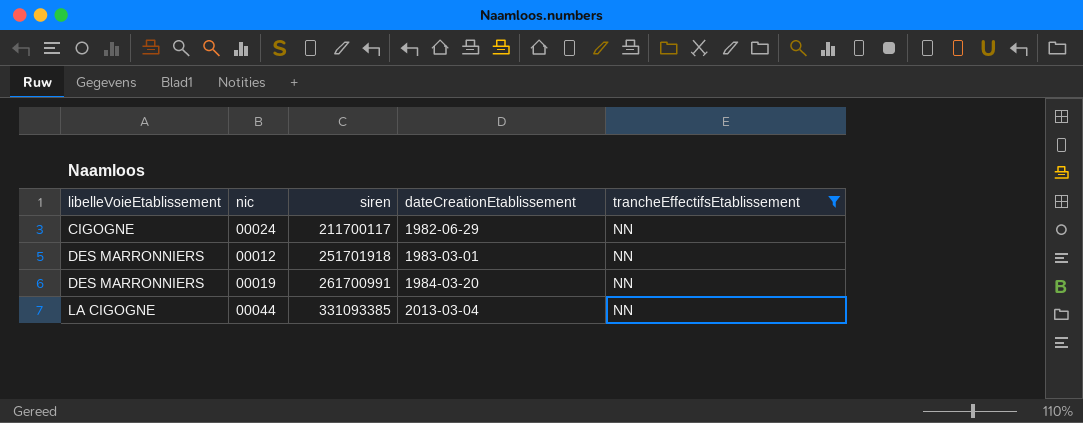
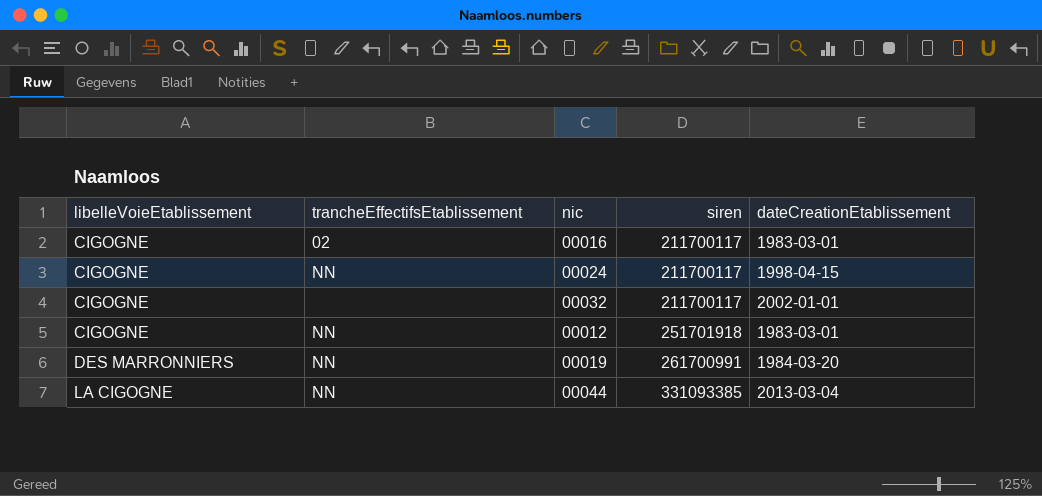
filter: trancheEffectifsEtablissement = NN -> none
column trancheEffectifsEtablissement | position: 5 -> 2
00024 | dateCreationEtablissement: 1982-06-29 -> 1998-04-15
00012 | libelleVoieEtablissement: DES MARRONNIERS -> CIGOGNE

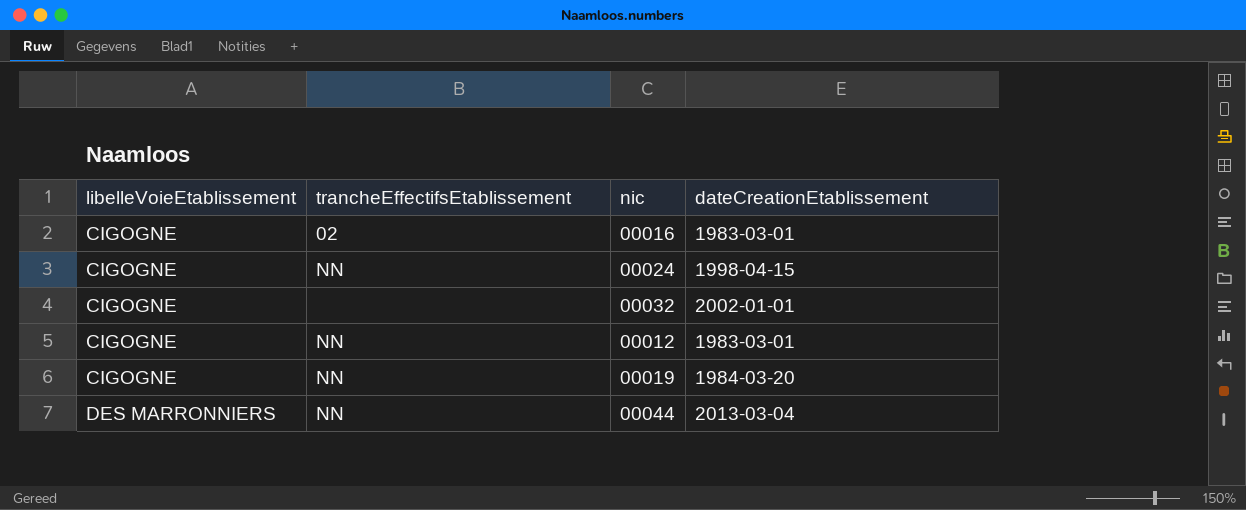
column siren | position: 4 -> none
00019 | libelleVoieEtablissement: DES MARRONNIERS -> CIGOGNE
00044 | libelleVoieEtablissement: LA CIGOGNE -> DES MARRONNIERS

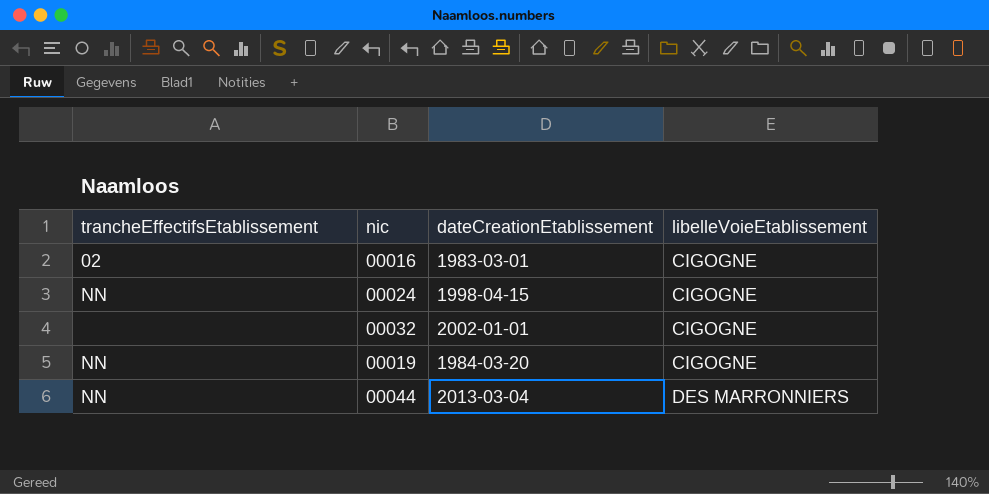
column libelleVoieEtablissement | position: 1 -> 4
row 00012: CIGOGNE | NN | 1983-03-01 -> none

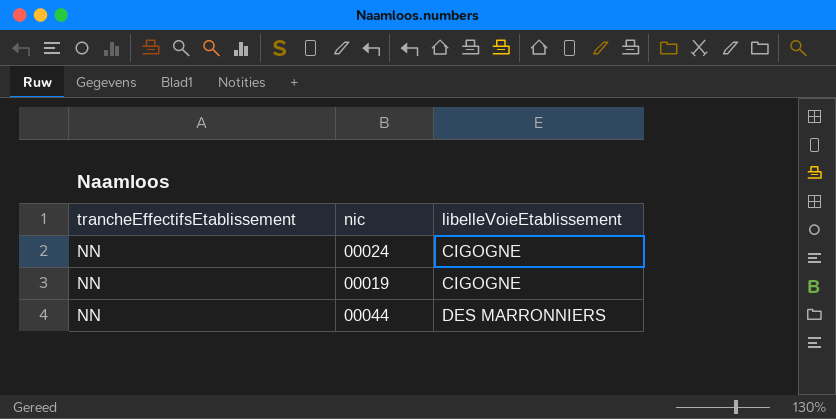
column dateCreationEtablissement | position: 3 -> none
row 00016: 02 | 1983-03-01 | CIGOGNE -> none
row 00032: none | 2002-01-01 | CIGOGNE -> none

